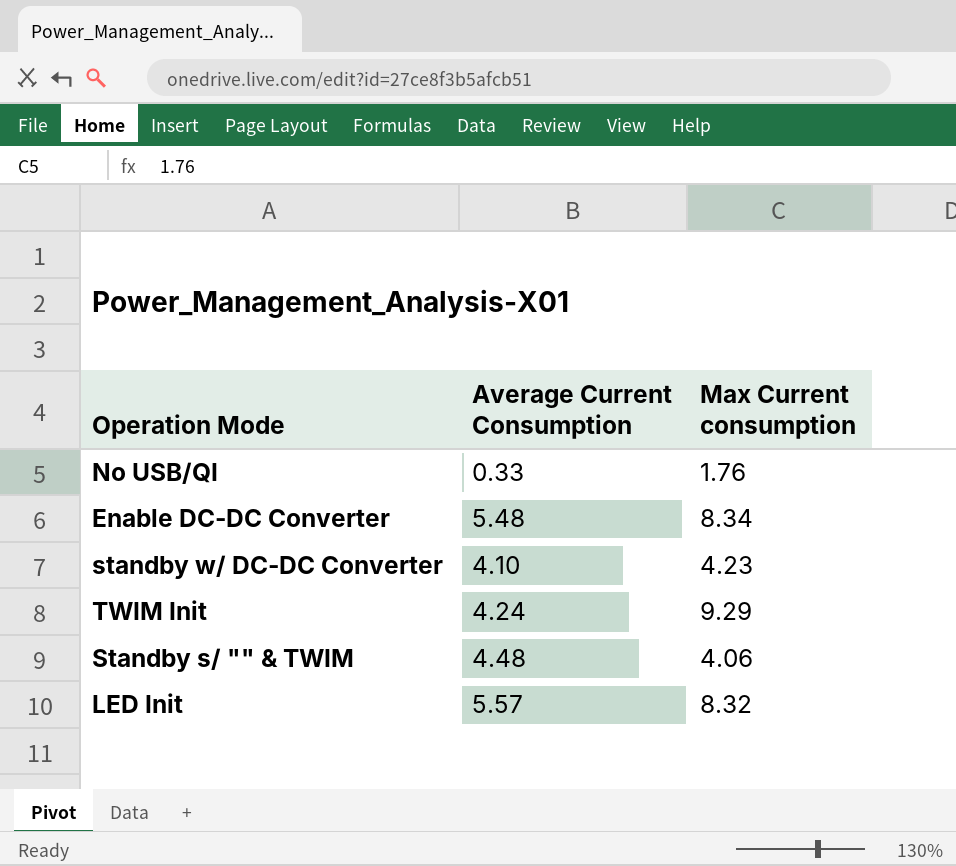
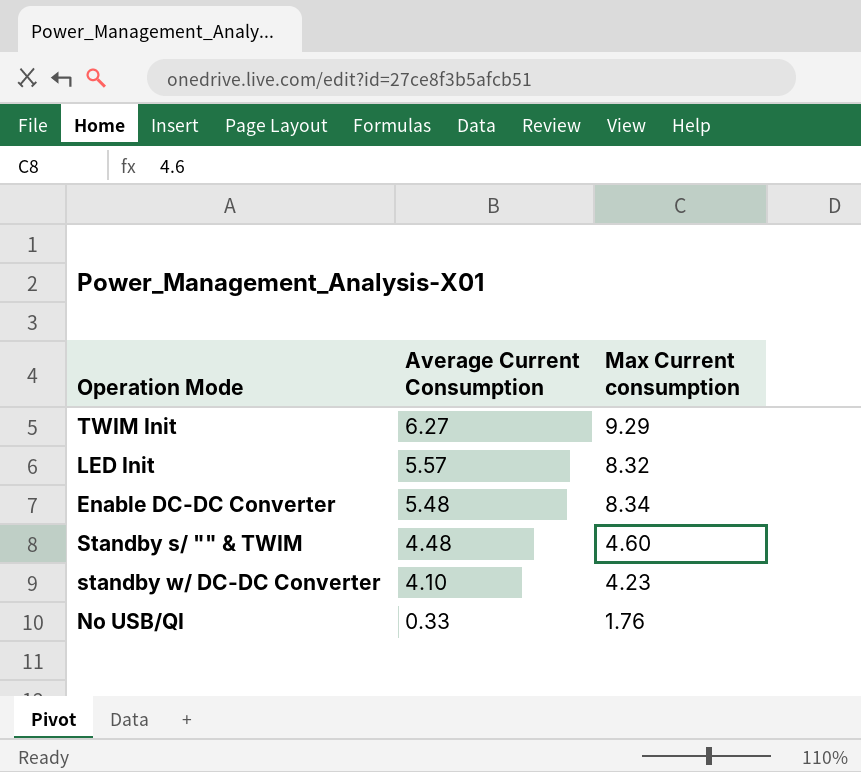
row order: none -> Average Current Consumption descending
TWIM Init | Average Current Consumption: 4.24 -> 6.27
Standby s/ "" & TWIM | Max Current consumption: 4.06 -> 4.60

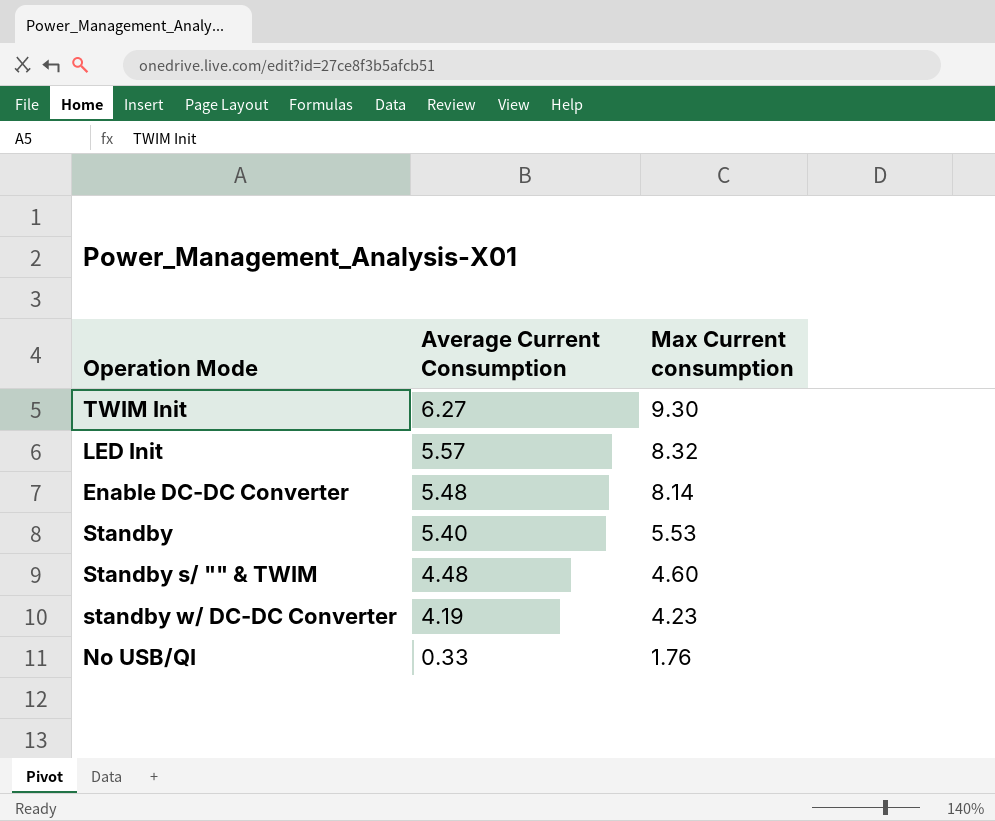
TWIM Init | Max Current consumption: 9.29 -> 9.30
Enable DC-DC Converter | Max Current consumption: 8.34 -> 8.14
row Standby: none -> 5.40 | 5.53
standby w/ DC-DC Converter | Average Current Consumption: 4.10 -> 4.19

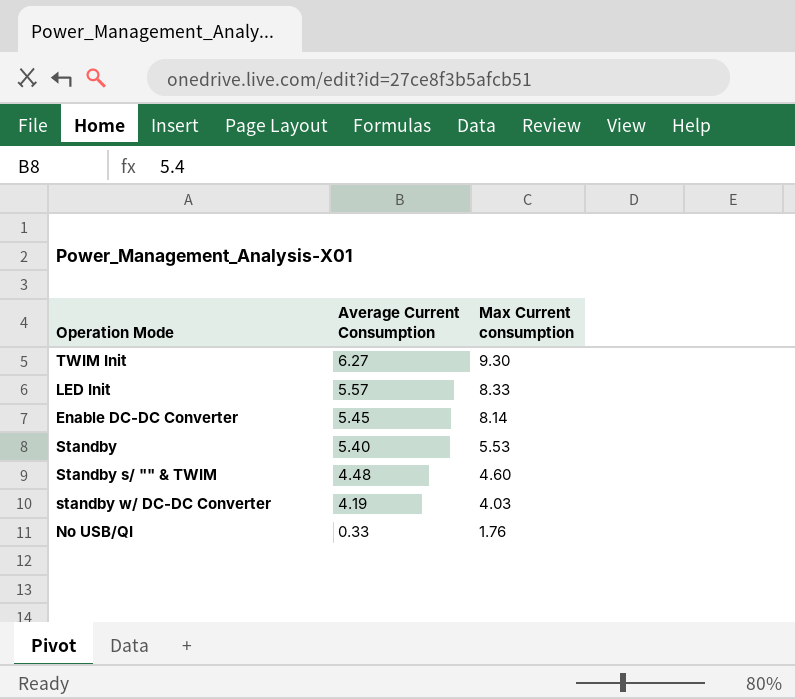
LED Init | Max Current consumption: 8.32 -> 8.33
Enable DC-DC Converter | Average Current Consumption: 5.48 -> 5.45
standby w/ DC-DC Converter | Max Current consumption: 4.23 -> 4.03

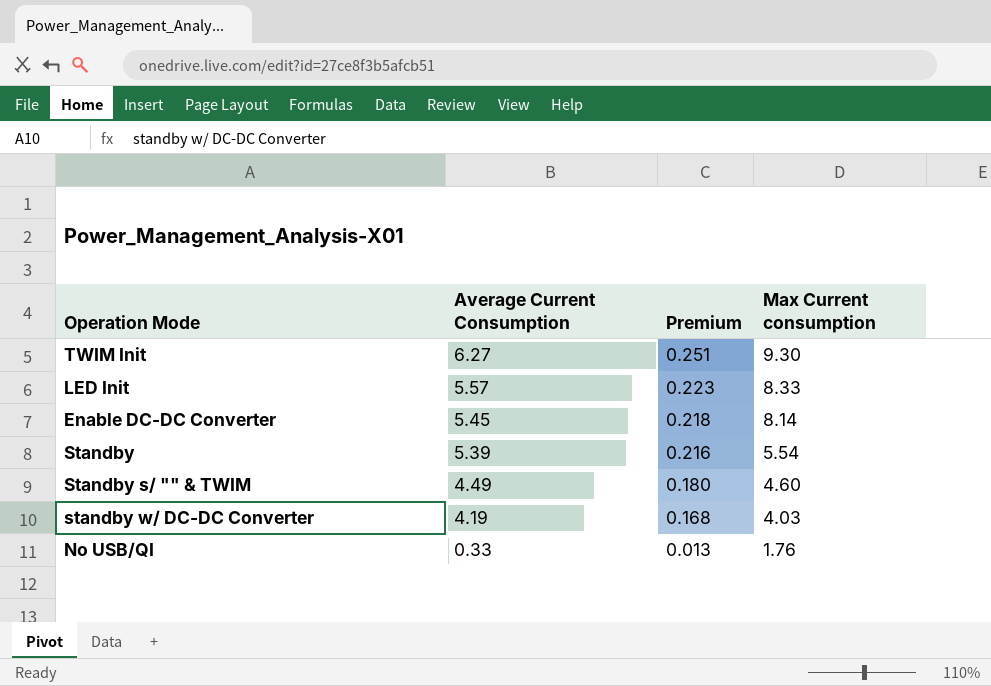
column Premium | formula: none -> [Average Current Consumption] * 0.04
Standby | Average Current Consumption: 5.40 -> 5.39
Standby | Max Current consumption: 5.53 -> 5.54
Standby s/ "" & TWIM | Average Current Consumption: 4.48 -> 4.49

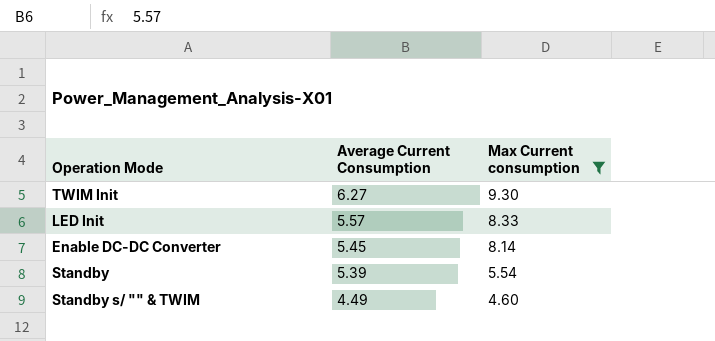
filter: none -> Max Current consumption >= 4.60
column Premium | formula: [Average Current Consumption] * 0.04 -> none

